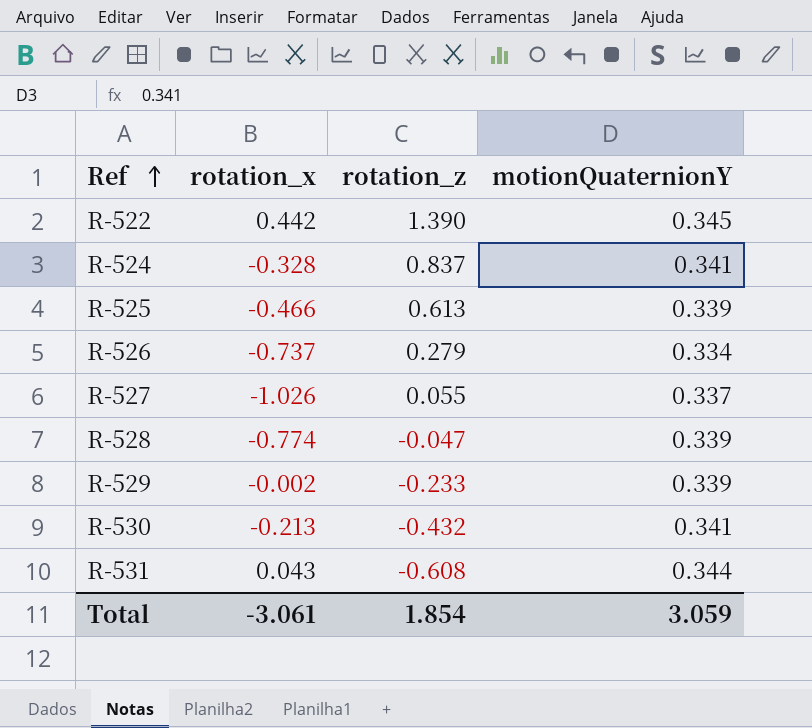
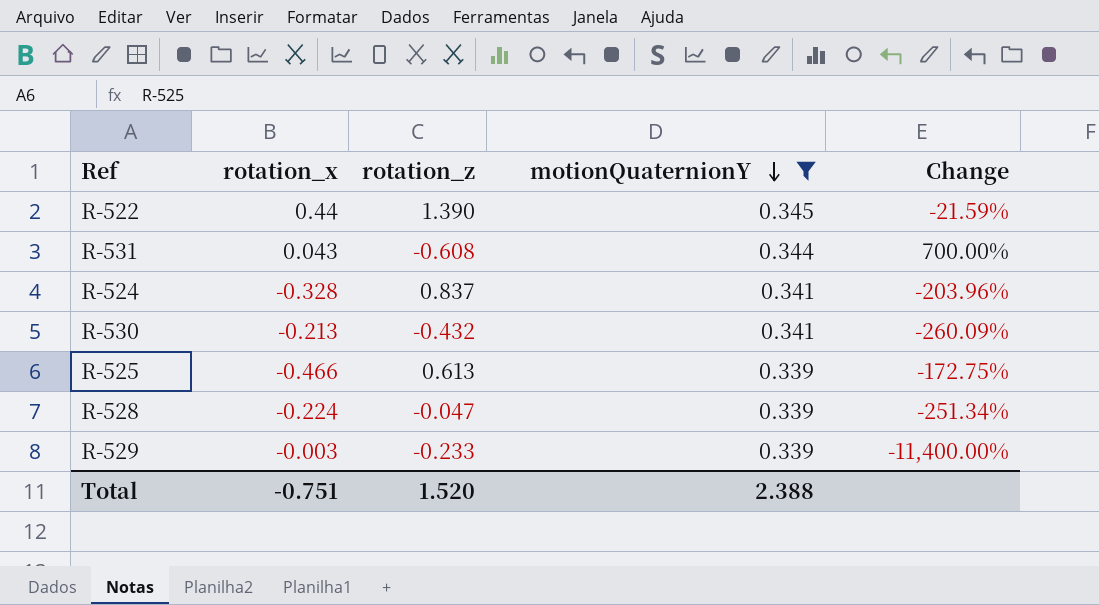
filter: none -> motionQuaternionY >= 0.339
row order: Ref ascending -> motionQuaternionY descending
column Change | formula: none -> ([motionQuaternionY] - [rotation_x]) / [rotation_x]
R-522 | rotation_x: 0.442 -> 0.44
R-528 | rotation_x: -0.774 -> -0.224
R-529 | rotation_x: -0.002 -> -0.003
Total | rotation_x: -3.061 -> -0.751
Total | rotation_z: 1.854 -> 1.520
Total | motionQuaternionY: 3.059 -> 2.388

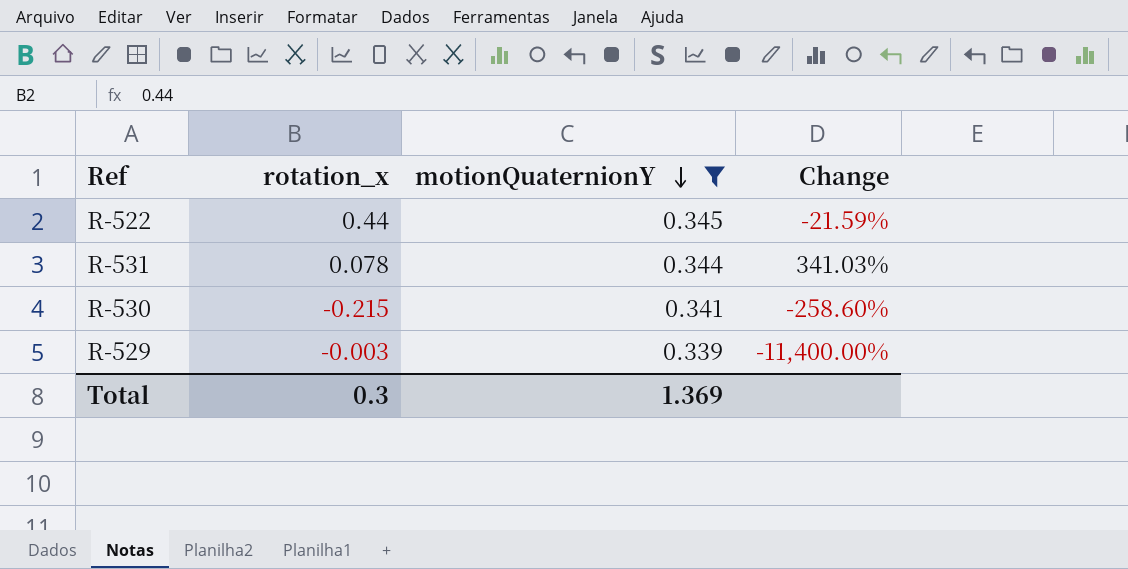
column rotation_z | position: 3 -> none
row R-524: -0.328 | 0.837 | 0.341 | -203.96% -> none
row R-525: -0.466 | 0.613 | 0.339 | -172.75% -> none
row R-528: -0.224 | -0.047 | 0.339 | -251.34% -> none
R-531 | rotation_x: 0.043 -> 0.078
R-531 | Change: 700.00% -> 341.03%
R-530 | rotation_x: -0.213 -> -0.215
R-530 | Change: -260.09% -> -258.60%
Total | rotation_x: -0.751 -> 0.3
Total | motionQuaternionY: 2.388 -> 1.369

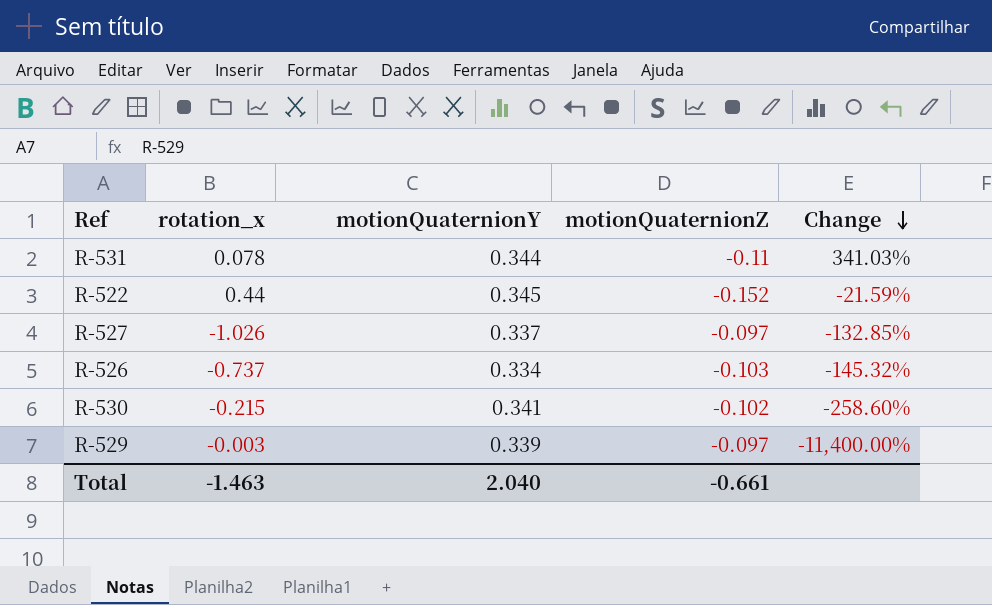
filter: motionQuaternionY >= 0.339 -> none
row order: motionQuaternionY descending -> Change descending
column motionQuaternionZ | position: none -> 4
Total | rotation_x: 0.3 -> -1.463
Total | motionQuaternionY: 1.369 -> 2.040

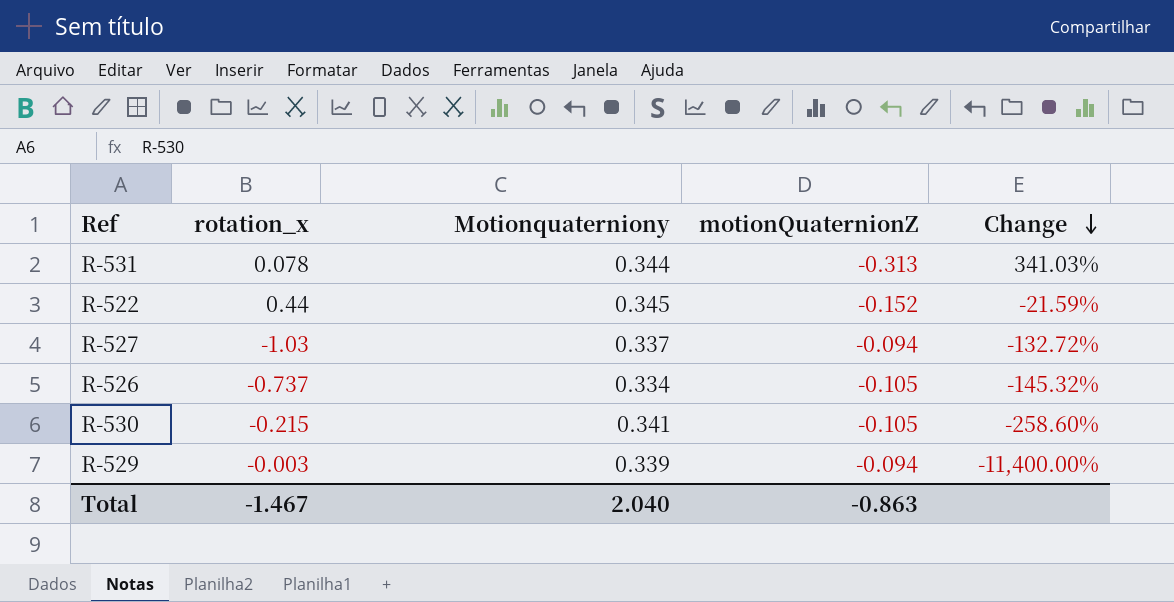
column name: motionQuaternionY -> Motionquaterniony
R-531 | motionQuaternionZ: -0.11 -> -0.313
R-527 | rotation_x: -1.026 -> -1.03
R-527 | motionQuaternionZ: -0.097 -> -0.094
R-527 | Change: -132.85% -> -132.72%
R-526 | motionQuaternionZ: -0.103 -> -0.105
R-530 | motionQuaternionZ: -0.102 -> -0.105
R-529 | motionQuaternionZ: -0.097 -> -0.094
Total | rotation_x: -1.463 -> -1.467
Total | motionQuaternionZ: -0.661 -> -0.863

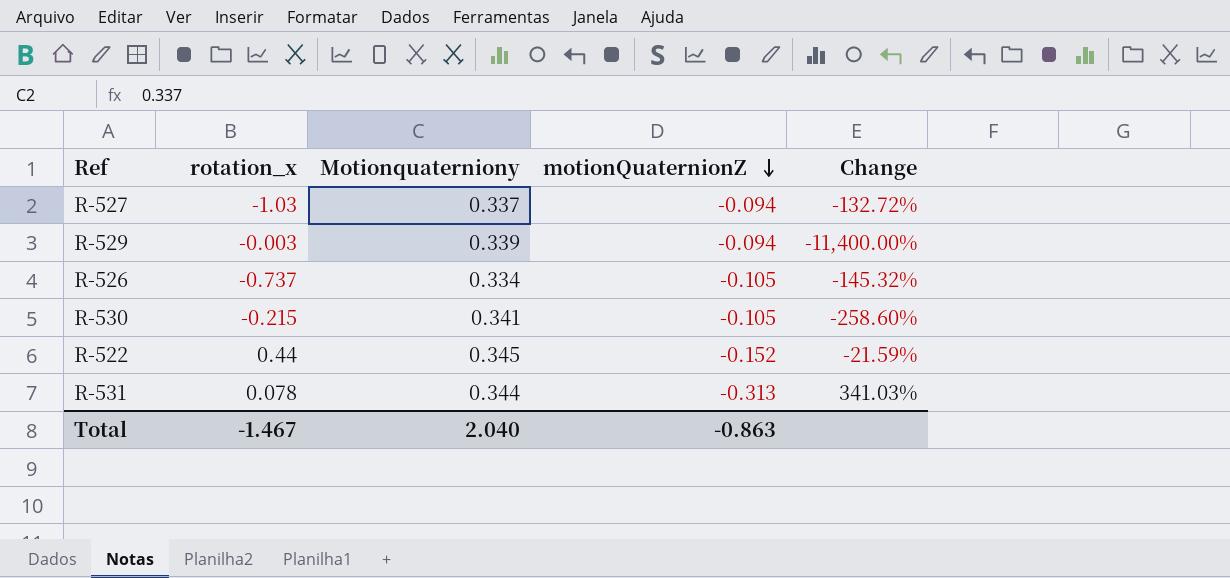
row order: Change descending -> motionQuaternionZ descending

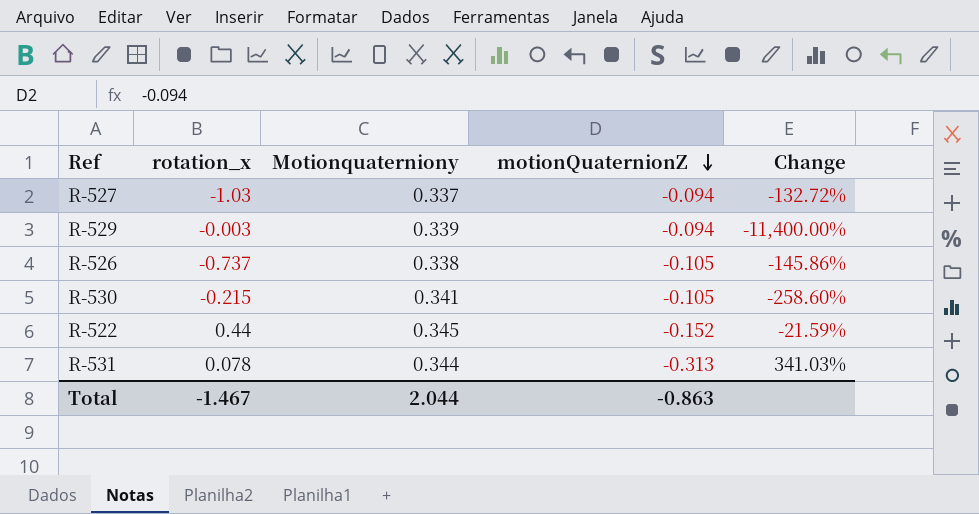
R-526 | Motionquaterniony: 0.334 -> 0.338
R-526 | Change: -145.32% -> -145.86%
Total | Motionquaterniony: 2.040 -> 2.044

